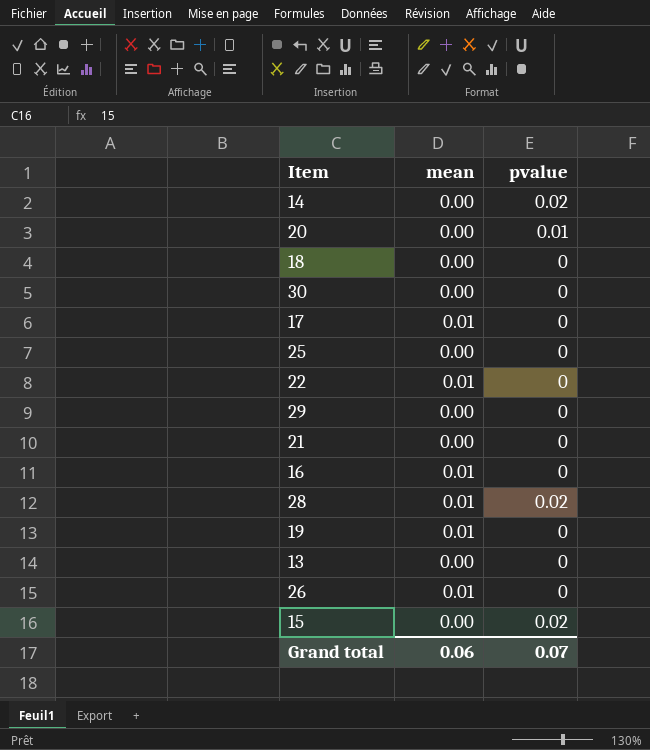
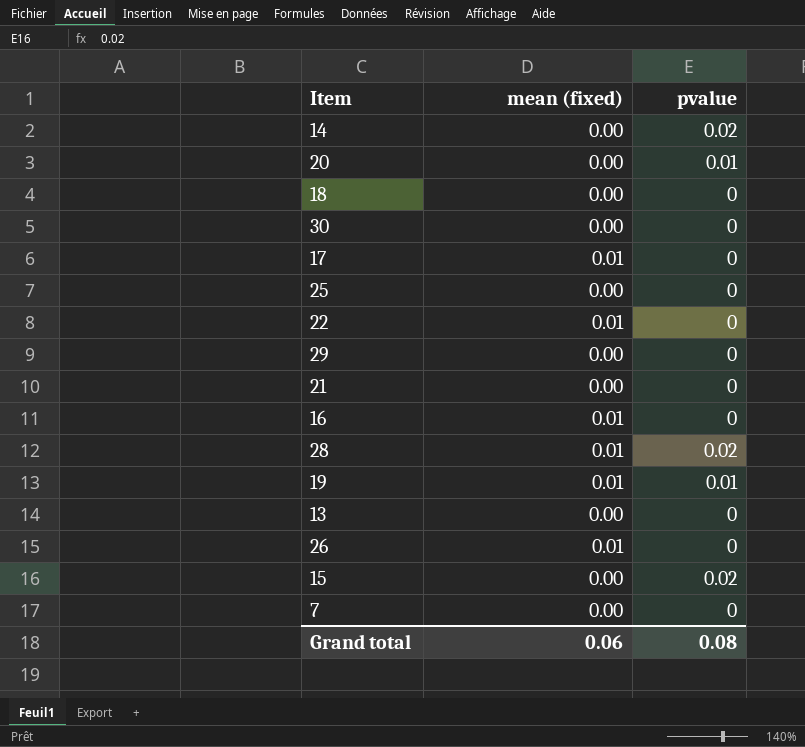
column name: mean -> mean (fixed)
19 | pvalue: 0 -> 0.01
row 7: none -> 0.00 | 0
Grand total | pvalue: 0.07 -> 0.08

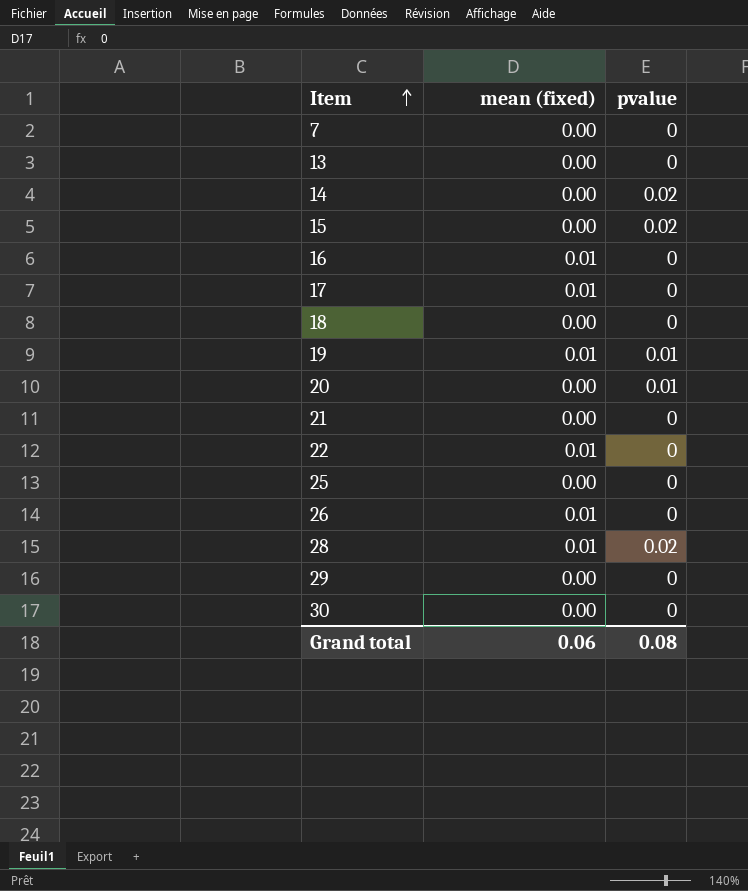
row order: none -> Item ascending

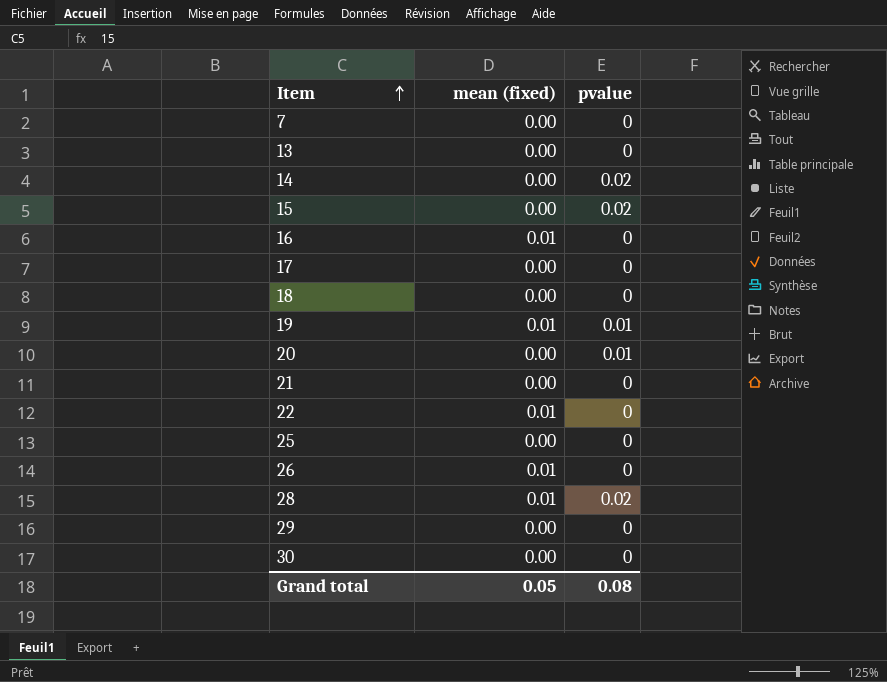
17 | mean (fixed): 0.01 -> 0.00
Grand total | mean (fixed): 0.06 -> 0.05

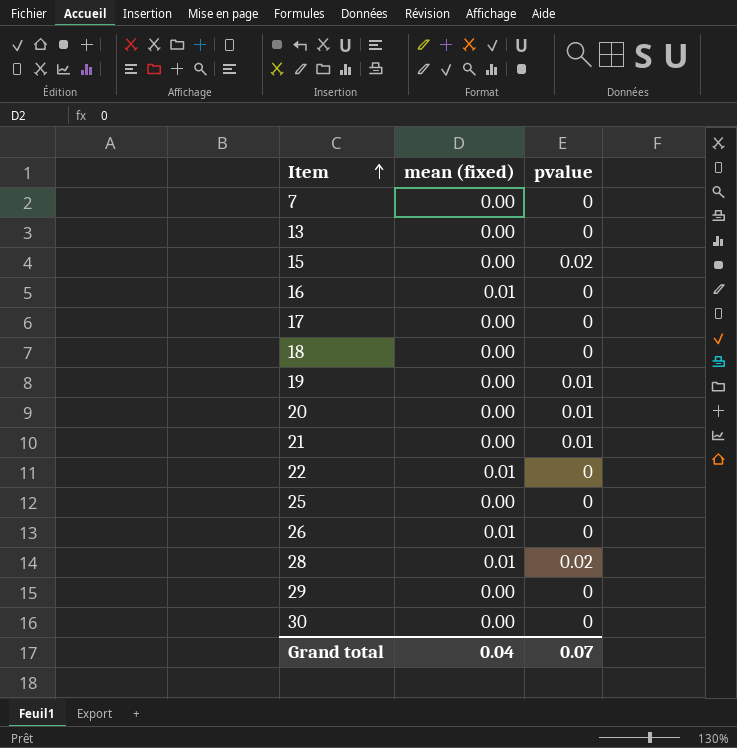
row 14: 0.00 | 0.02 -> none
19 | mean (fixed): 0.01 -> 0.00
21 | pvalue: 0 -> 0.01
Grand total | mean (fixed): 0.05 -> 0.04
Grand total | pvalue: 0.08 -> 0.07

